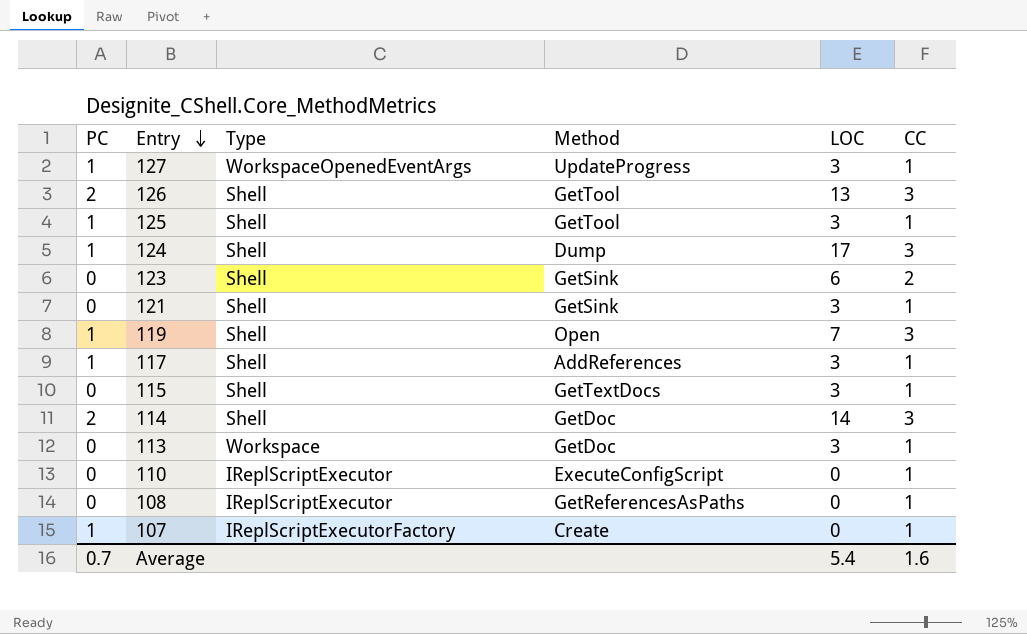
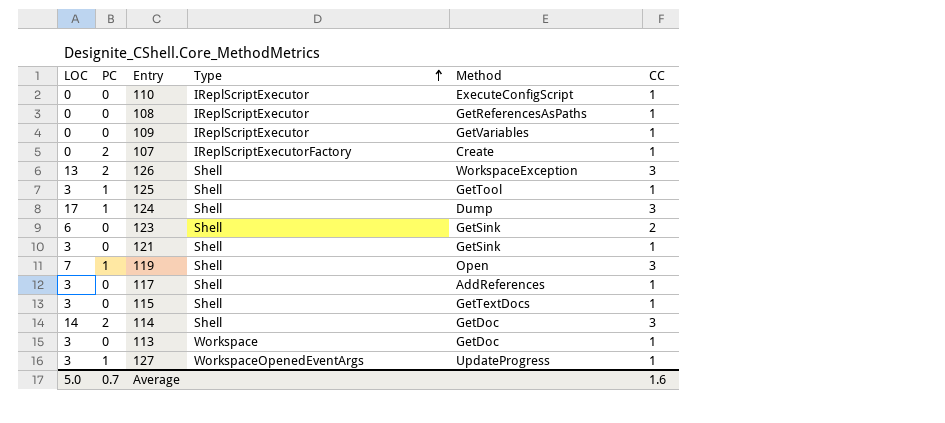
row order: Entry descending -> Type ascending
column LOC | position: 5 -> 1
row 109: none -> 0 | 0 | IReplScriptExecutor | GetVariables | 1
107 | PC: 1 -> 2
126 | Method: GetTool -> WorkspaceException
117 | PC: 1 -> 0
Average | LOC: 5.4 -> 5.0

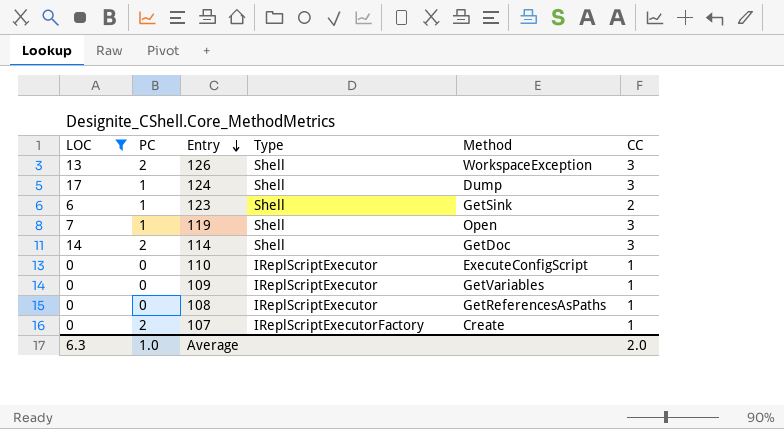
filter: none -> LOC != 3
row order: Type ascending -> Entry descending
123 | PC: 0 -> 1
Average | LOC: 5.0 -> 6.3
Average | PC: 0.7 -> 1.0
Average | CC: 1.6 -> 2.0

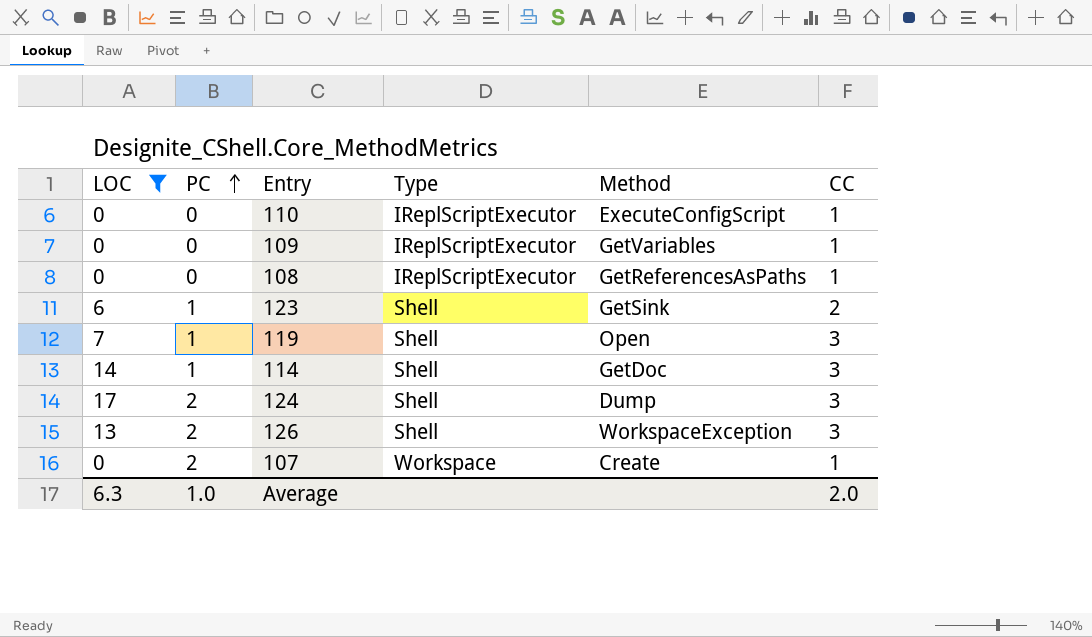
row order: Entry descending -> PC ascending
114 | PC: 2 -> 1
124 | PC: 1 -> 2
107 | Type: IReplScriptExecutorFactory -> Workspace

